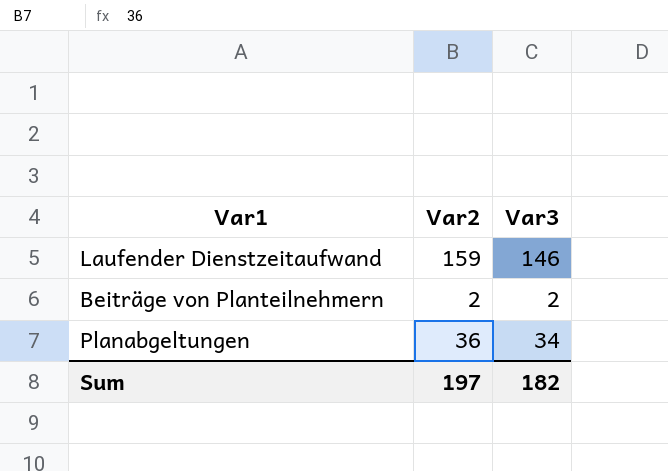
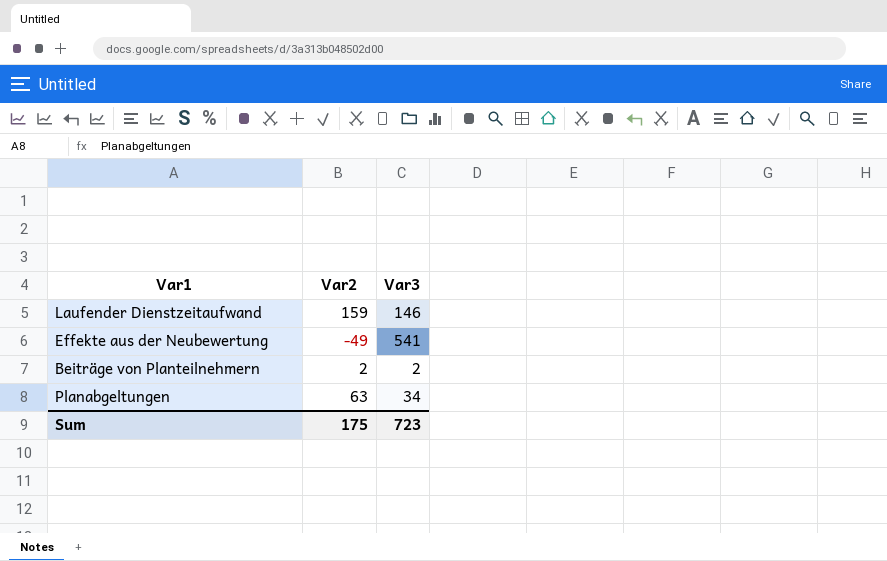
row Effekte aus der Neubewertung: none -> -49 | 541
Planabgeltungen | Var2: 36 -> 63
Sum | Var2: 197 -> 175
Sum | Var3: 182 -> 723

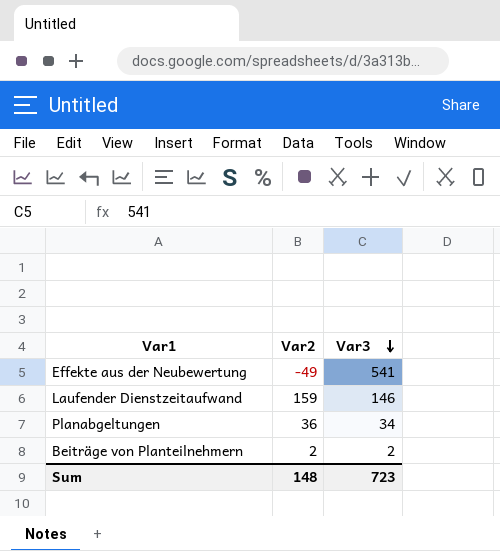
row order: none -> Var3 descending
Planabgeltungen | Var2: 63 -> 36
Sum | Var2: 175 -> 148

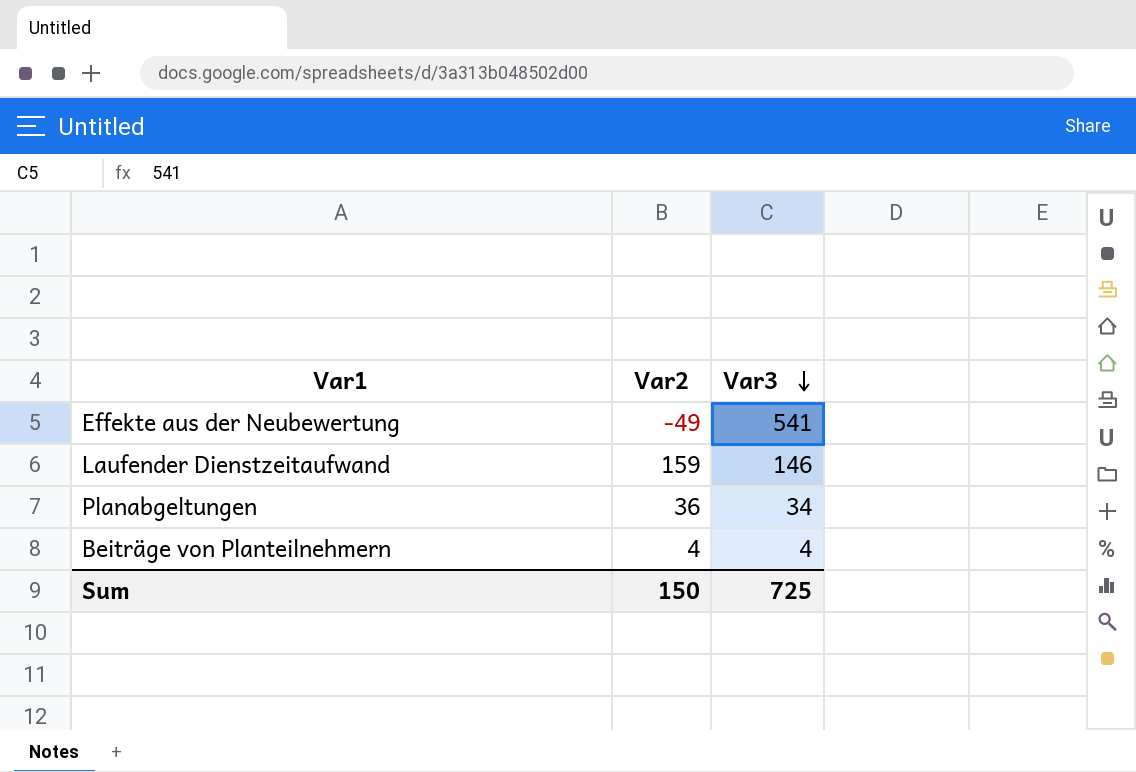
Beiträge von Planteilnehmern | Var2: 2 -> 4
Beiträge von Planteilnehmern | Var3: 2 -> 4
Sum | Var2: 148 -> 150
Sum | Var3: 723 -> 725

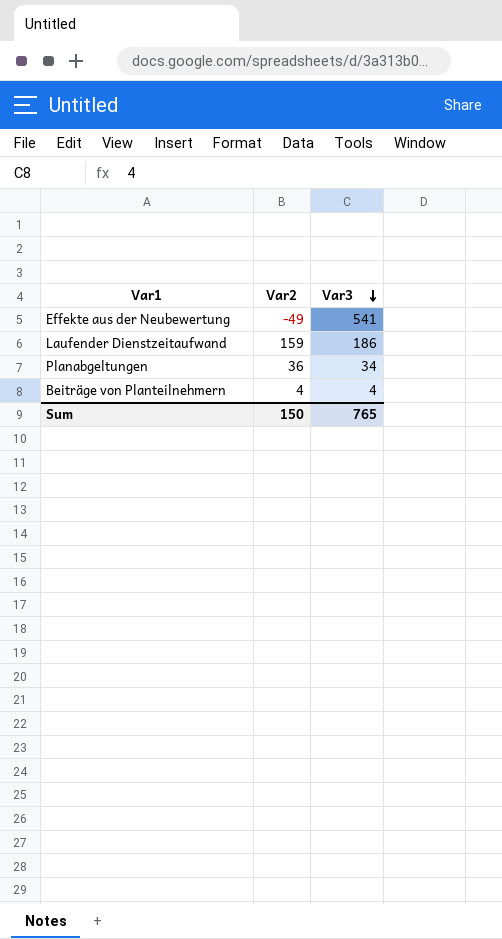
Laufender Dienstzeitaufwand | Var3: 146 -> 186
Sum | Var3: 725 -> 765

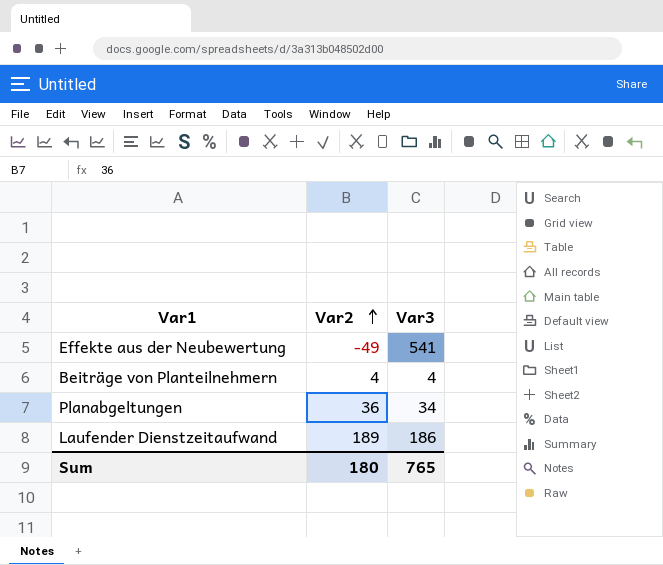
row order: Var3 descending -> Var2 ascending
Laufender Dienstzeitaufwand | Var2: 159 -> 189
Sum | Var2: 150 -> 180

